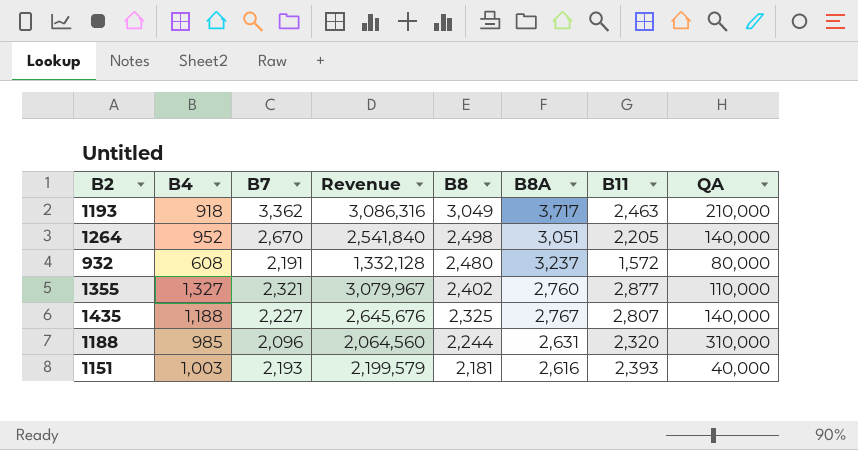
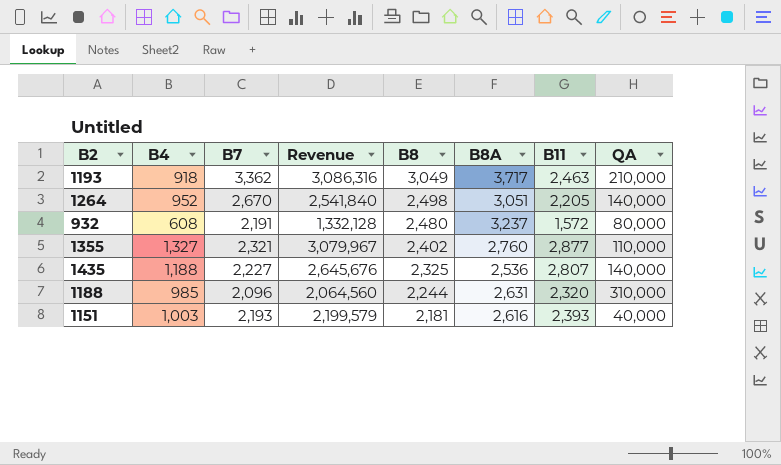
1435 | B8A: 2,767 -> 2,536

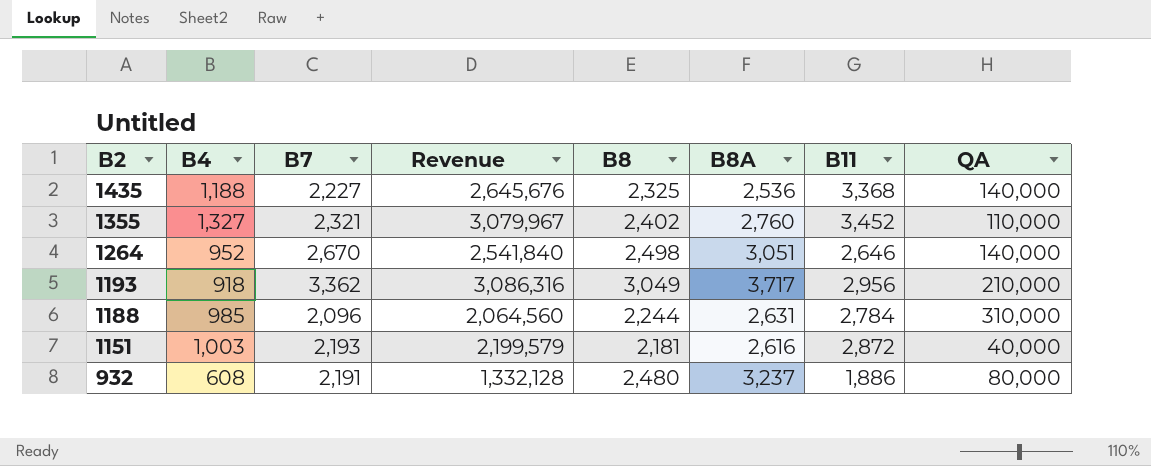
row order: B8 descending -> B2 descending
1435 | B11: 2,807 -> 3,368
1355 | B11: 2,877 -> 3,452
1264 | B11: 2,205 -> 2,646
1193 | B11: 2,463 -> 2,956
1188 | B11: 2,320 -> 2,784
1151 | B11: 2,393 -> 2,872
932 | B11: 1,572 -> 1,886

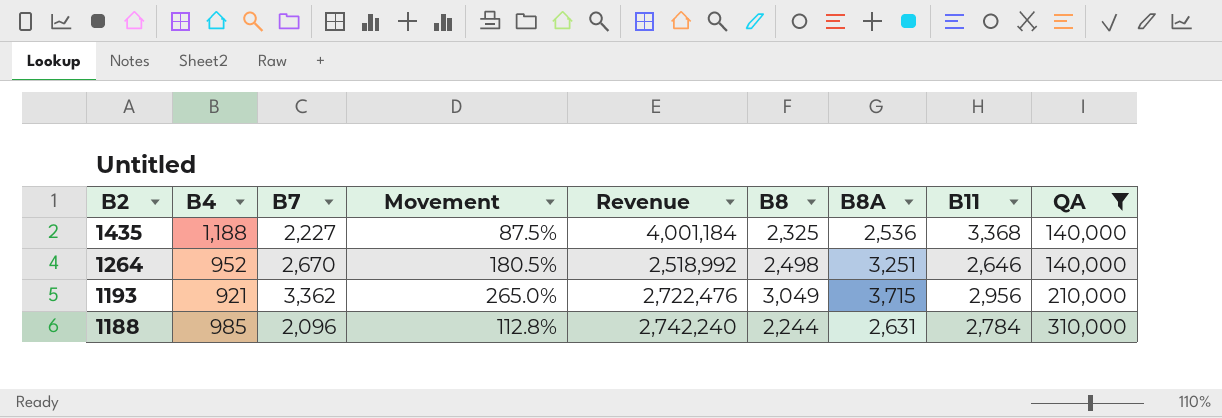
filter: none -> QA >= 140,000
column Movement | formula: none -> ([B7] - [B4]) / [B4]
column Revenue | formula: [B4] * [B7] -> [B4] * [B11]
1264 | B8A: 3,051 -> 3,251
1193 | B4: 918 -> 921
1193 | B8A: 3,717 -> 3,715

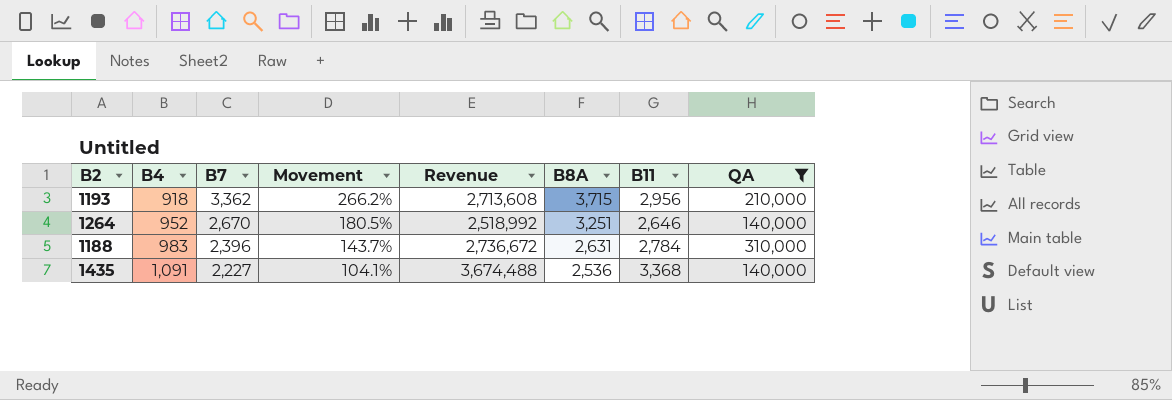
row order: B2 descending -> B4 ascending
column B8 | position: 6 -> none
1193 | B4: 921 -> 918
1193 | Movement: 265.0% -> 266.2%
1193 | Revenue: 2,722,476 -> 2,713,608
1188 | B4: 985 -> 983
1188 | B7: 2,096 -> 2,396
1188 | Movement: 112.8% -> 143.7%
1188 | Revenue: 2,742,240 -> 2,736,672
1435 | B4: 1,188 -> 1,091
1435 | Movement: 87.5% -> 104.1%
1435 | Revenue: 4,001,184 -> 3,674,488

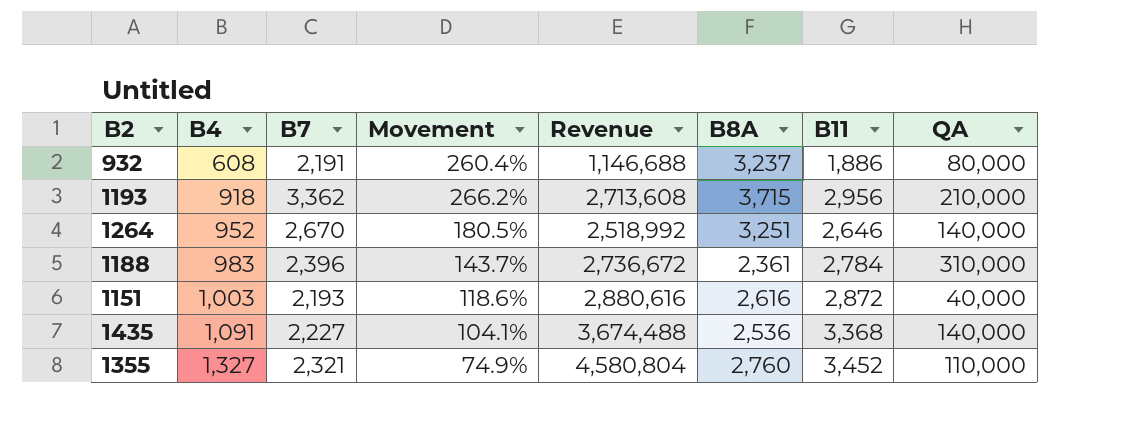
filter: QA >= 140,000 -> none
1188 | B8A: 2,631 -> 2,361

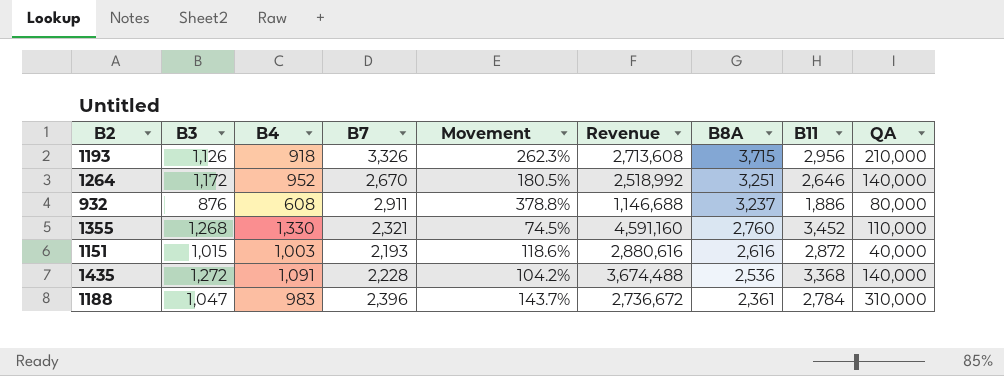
row order: B4 ascending -> B8A descending
column B3 | position: none -> 2
1193 | B7: 3,362 -> 3,326
1193 | Movement: 266.2% -> 262.3%
932 | B7: 2,191 -> 2,911
932 | Movement: 260.4% -> 378.8%
1355 | B4: 1,327 -> 1,330
1355 | Movement: 74.9% -> 74.5%
1355 | Revenue: 4,580,804 -> 4,591,160
1435 | B7: 2,227 -> 2,228
1435 | Movement: 104.1% -> 104.2%

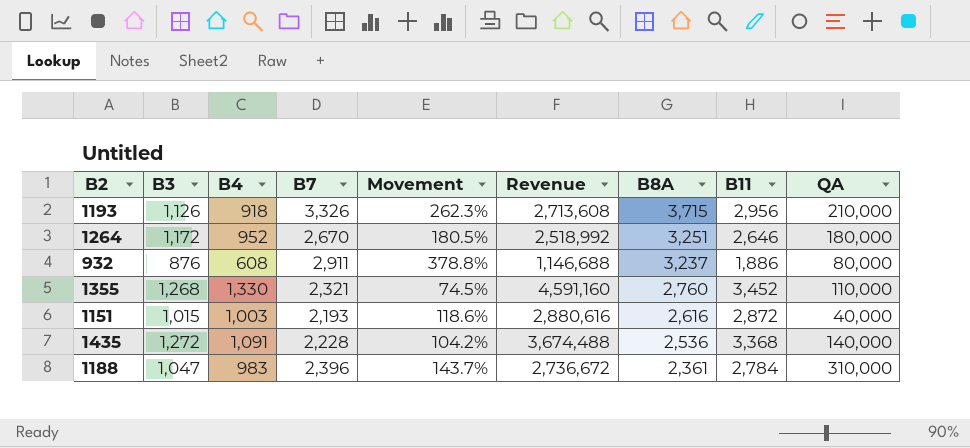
1264 | QA: 140,000 -> 180,000

